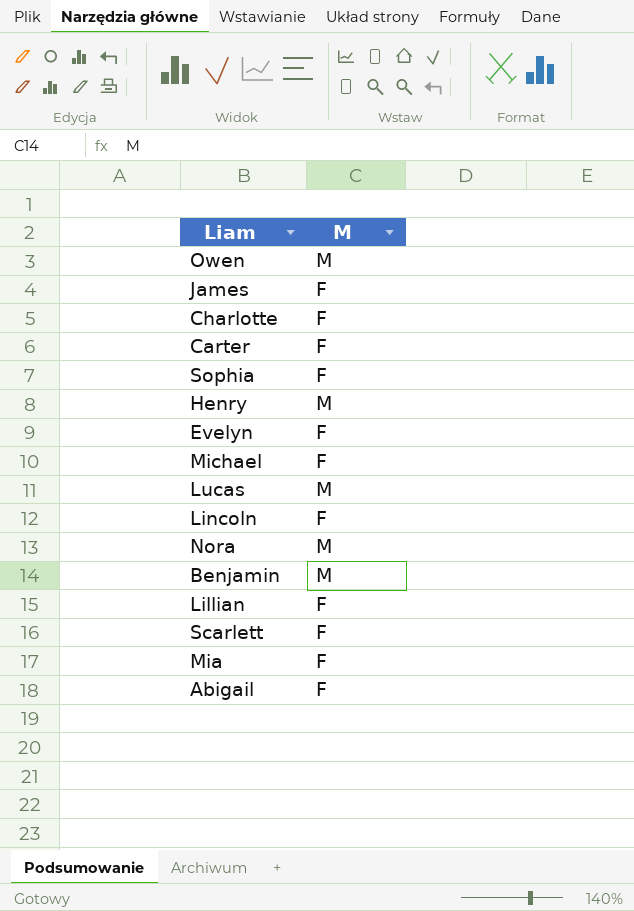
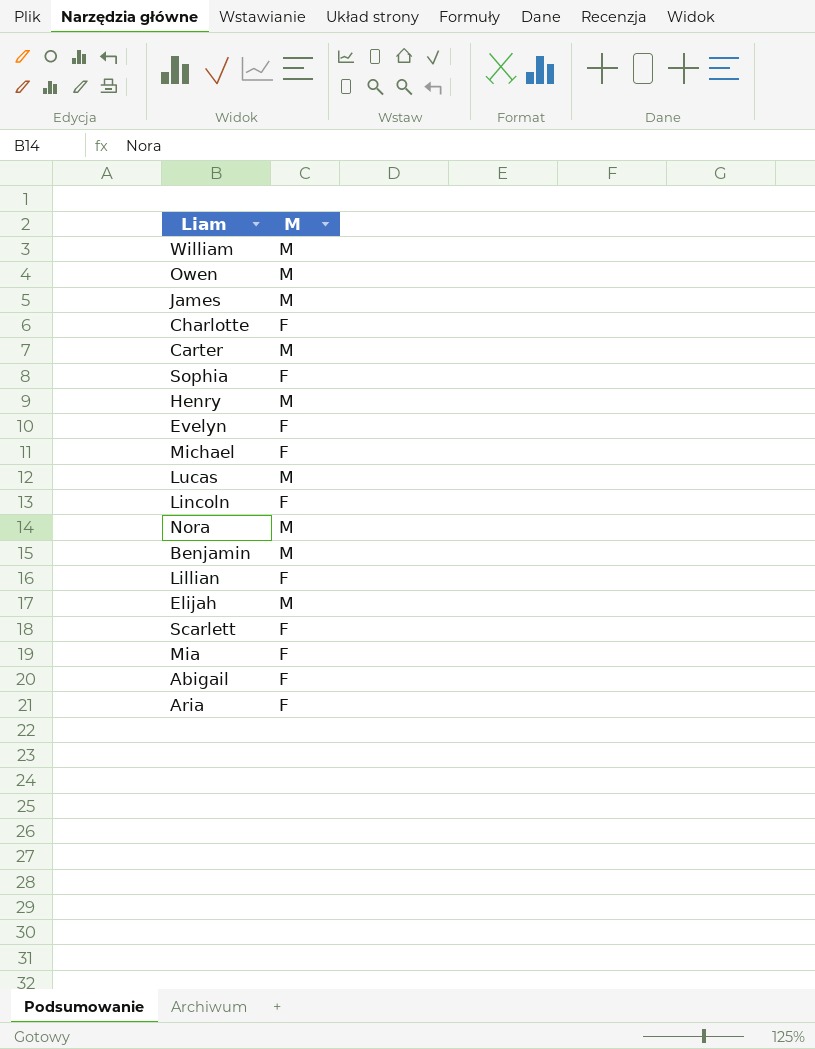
row William: none -> M
James | M: F -> M
Carter | M: F -> M
row Elijah: none -> M
row Aria: none -> F

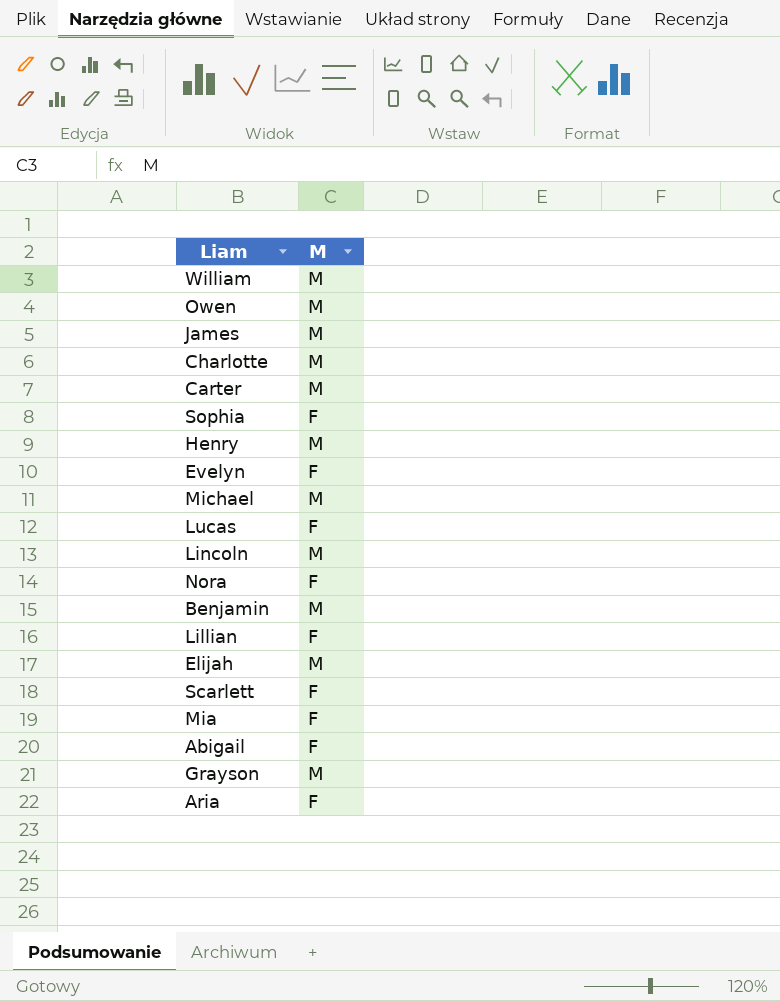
Charlotte | M: F -> M
Michael | M: F -> M
Lucas | M: M -> F
Lincoln | M: F -> M
Nora | M: M -> F
row Grayson: none -> M

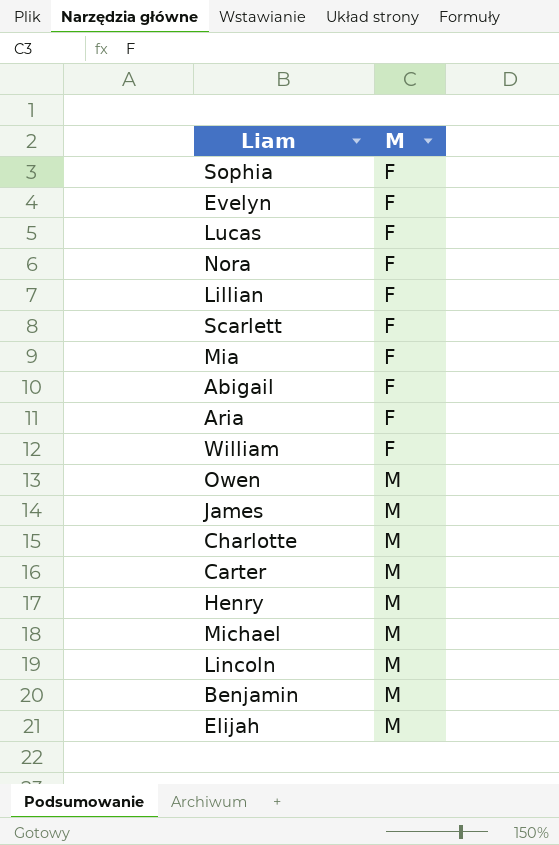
row order: none -> M ascending
row Grayson: M -> none
William | M: M -> F

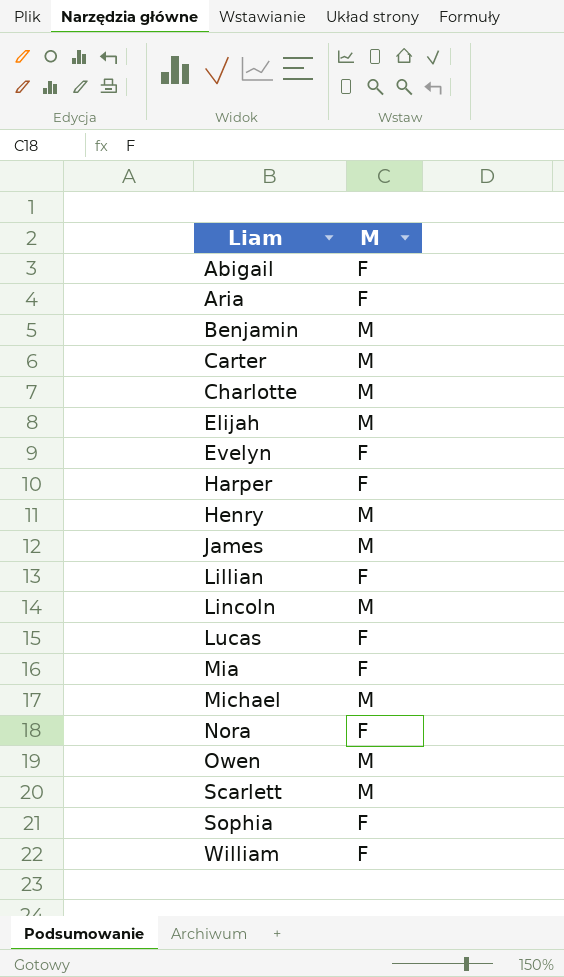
row order: M ascending -> Liam ascending
row Harper: none -> F
Scarlett | M: F -> M

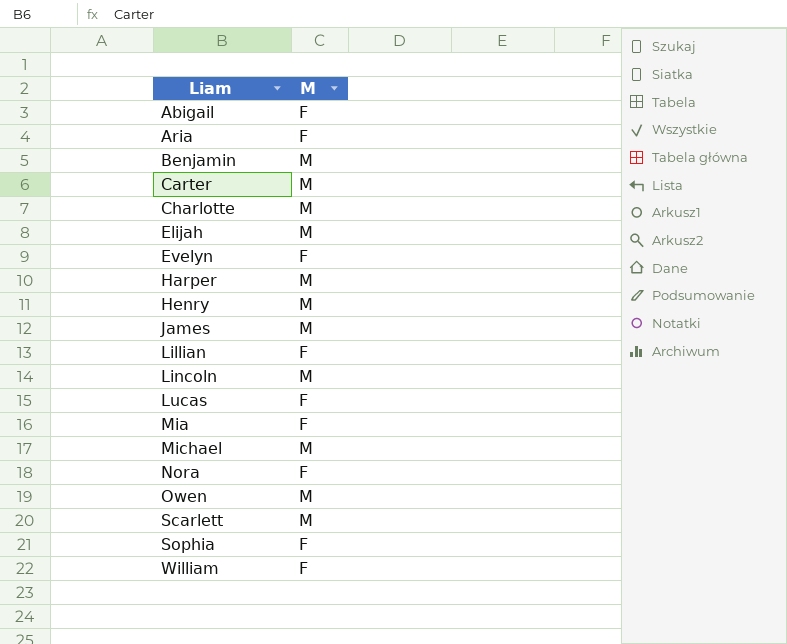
Harper | M: F -> M

